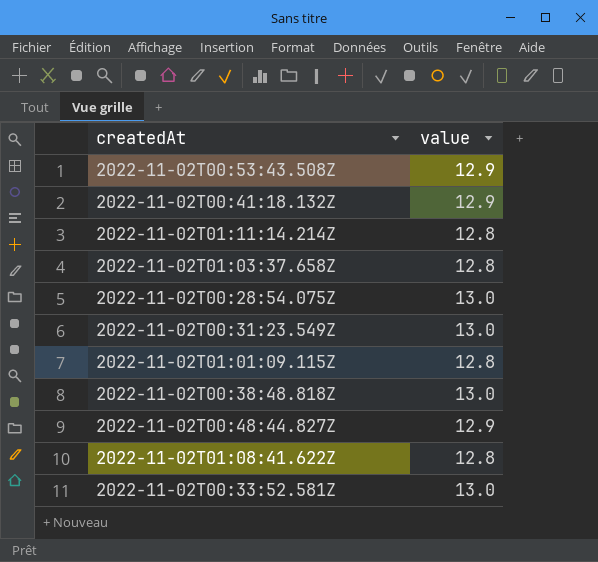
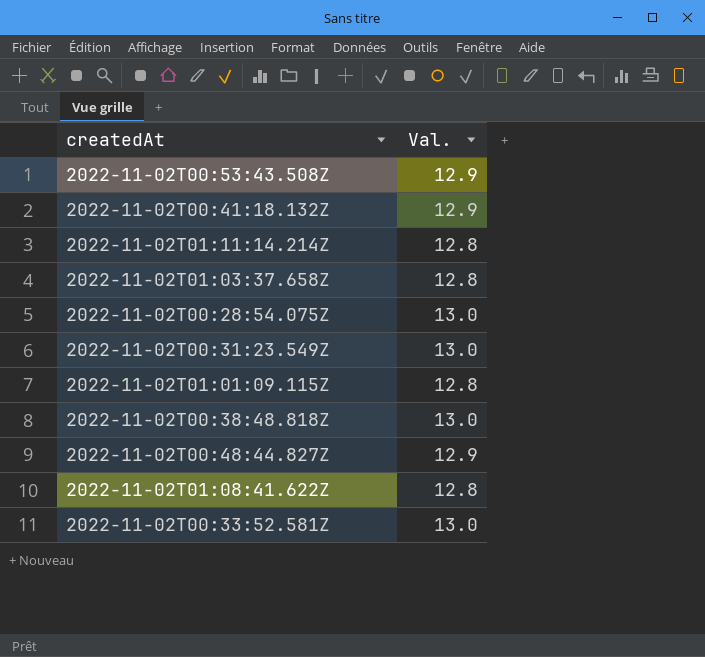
column name: value -> Val.

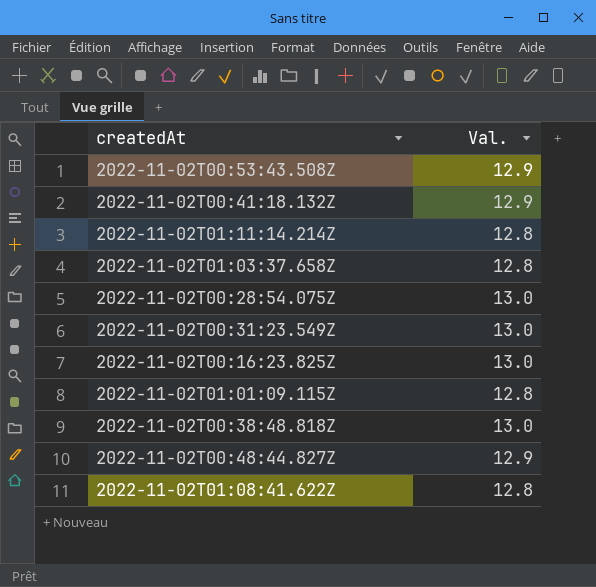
row 2022-11-02T00:33:52.581Z: 13.0 -> none
row 2022-11-02T00:16:23.825Z: none -> 13.0

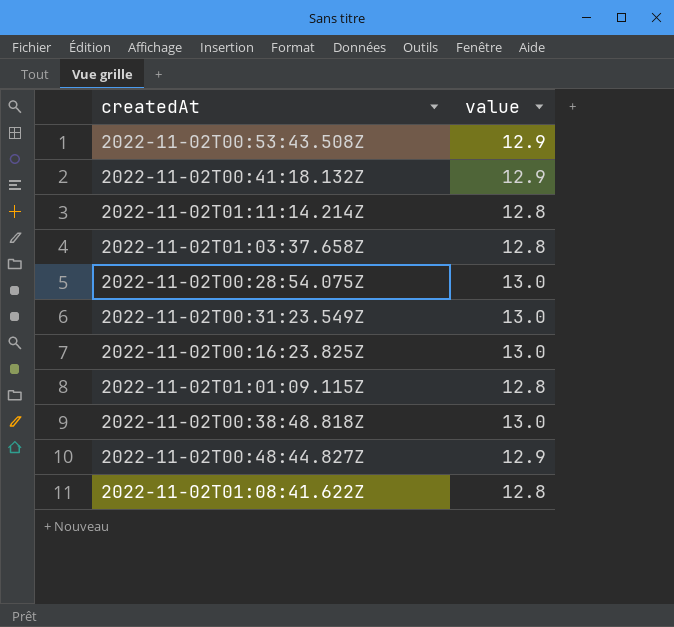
column name: Val. -> value

